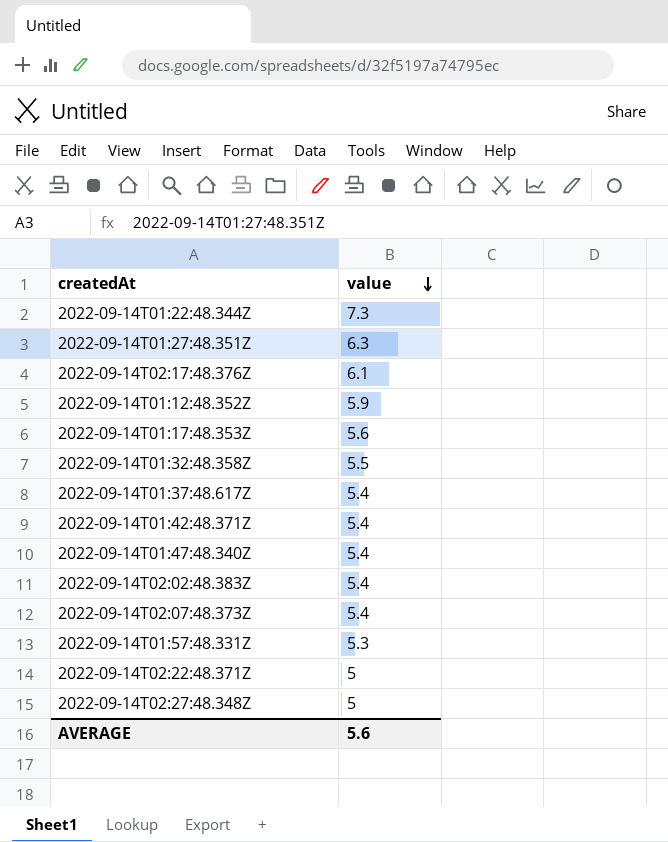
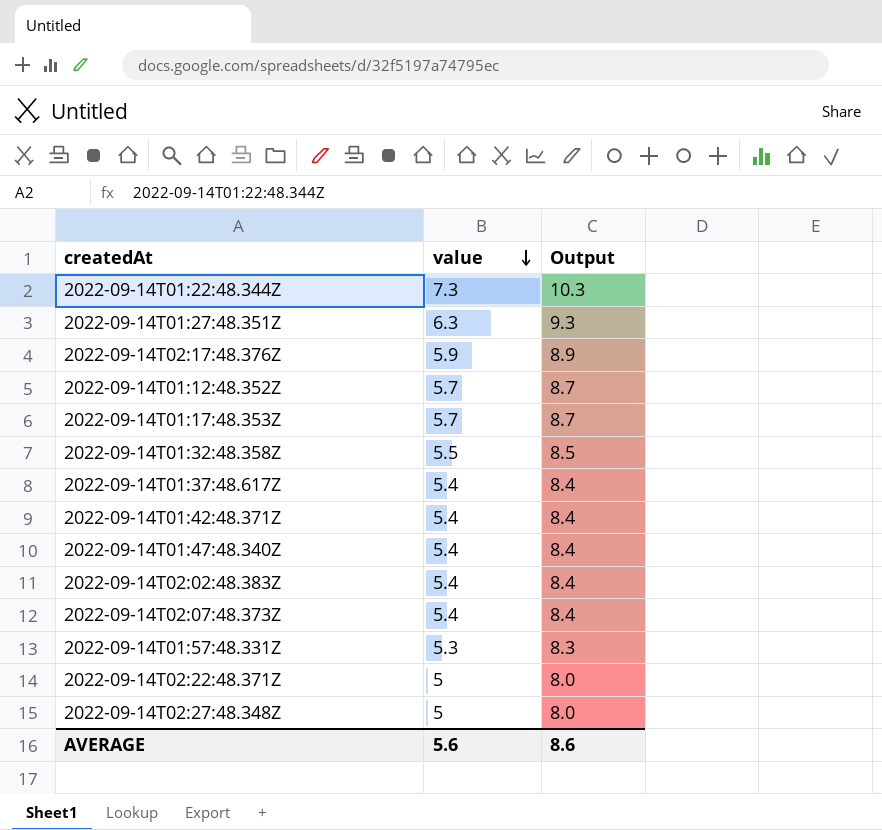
column Output | formula: none -> [value] + 3
2022-09-14T02:17:48.376Z | value: 6.1 -> 5.9
2022-09-14T01:12:48.352Z | value: 5.9 -> 5.7
2022-09-14T01:17:48.353Z | value: 5.6 -> 5.7

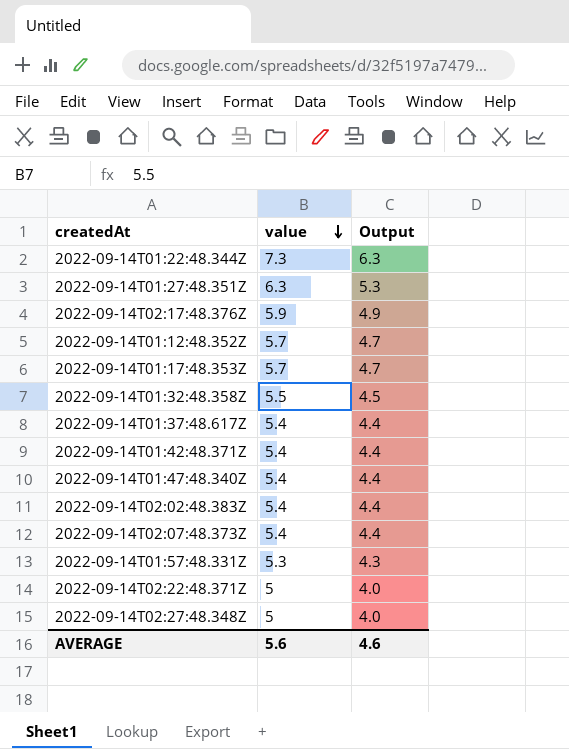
column Output | formula: [value] + 3 -> [value] - 1
AVERAGE | Output: 8.6 -> 4.6

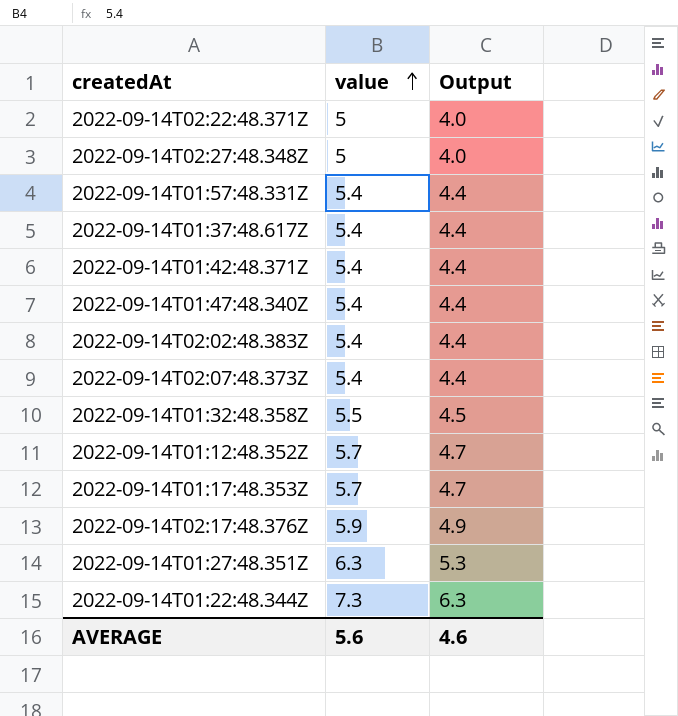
row order: value descending -> value ascending
2022-09-14T01:57:48.331Z | value: 5.3 -> 5.4
2022-09-14T01:57:48.331Z | Output: 4.3 -> 4.4

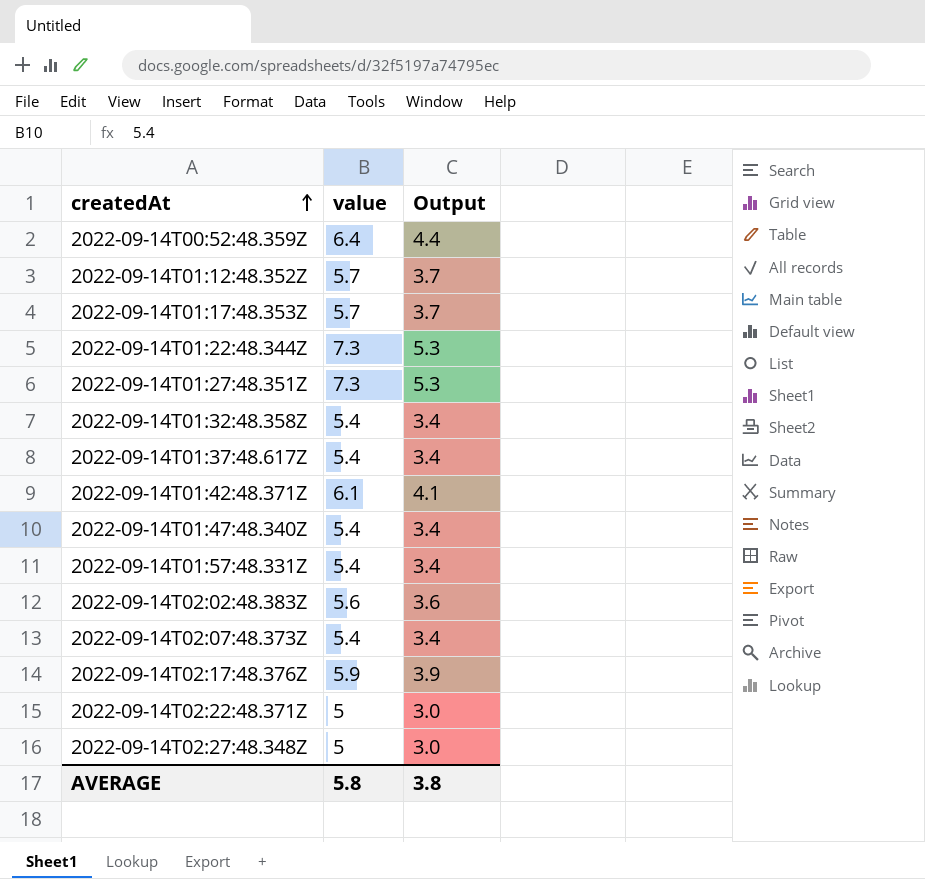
row order: value ascending -> createdAt ascending
column Output | formula: [value] - 1 -> [value] - 2
row 2022-09-14T00:52:48.359Z: none -> 6.4 | 4.4
2022-09-14T01:27:48.351Z | value: 6.3 -> 7.3
2022-09-14T01:32:48.358Z | value: 5.5 -> 5.4
2022-09-14T01:42:48.371Z | value: 5.4 -> 6.1
2022-09-14T02:02:48.383Z | value: 5.4 -> 5.6
AVERAGE | value: 5.6 -> 5.8
AVERAGE | Output: 4.6 -> 3.8

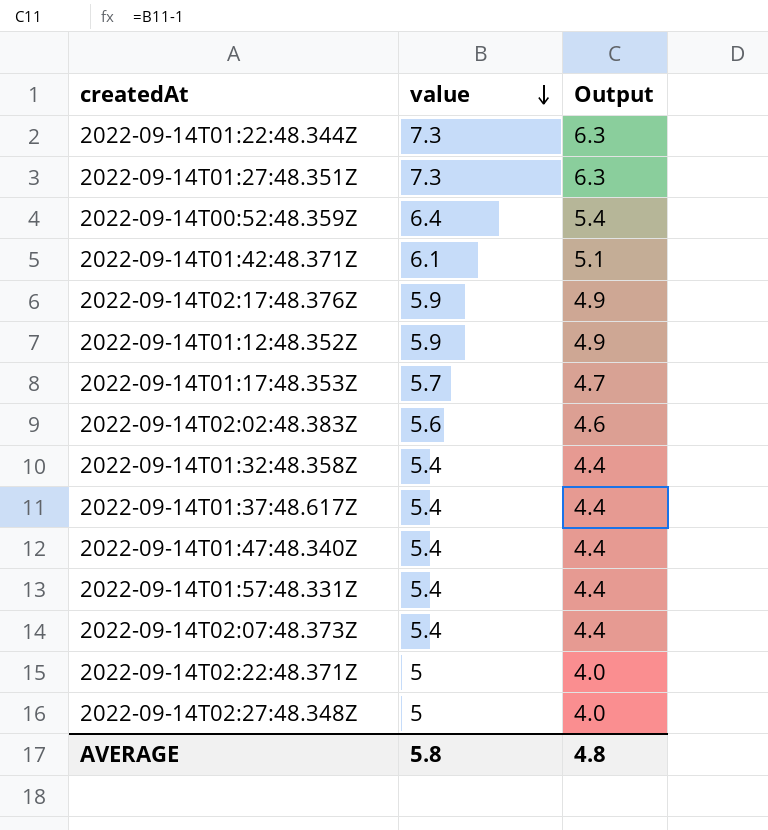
row order: createdAt ascending -> value descending
column Output | formula: [value] - 2 -> [value] - 1
2022-09-14T01:12:48.352Z | value: 5.7 -> 5.9
AVERAGE | Output: 3.8 -> 4.8

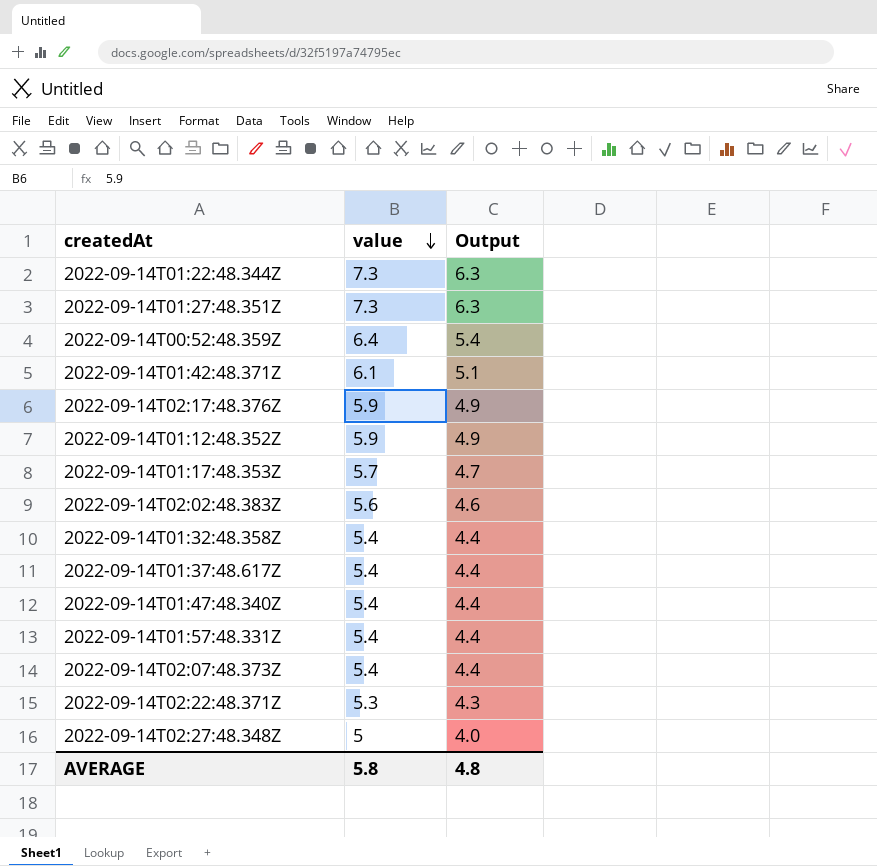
2022-09-14T02:22:48.371Z | value: 5 -> 5.3
2022-09-14T02:22:48.371Z | Output: 4.0 -> 4.3

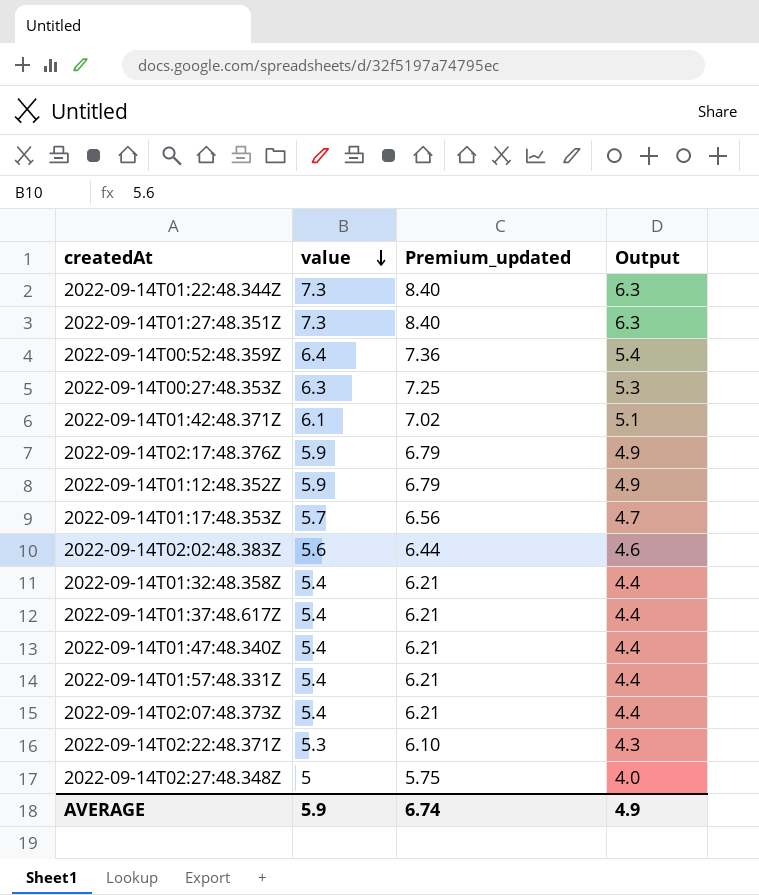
column Premium_updated | formula: none -> [value] * 1.15
row 2022-09-14T00:27:48.353Z: none -> 6.3 | 7.25 | 5.3
AVERAGE | value: 5.8 -> 5.9
AVERAGE | Output: 4.8 -> 4.9

